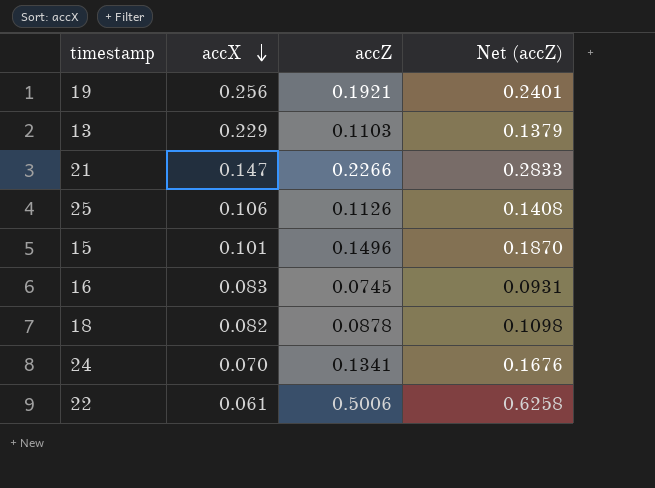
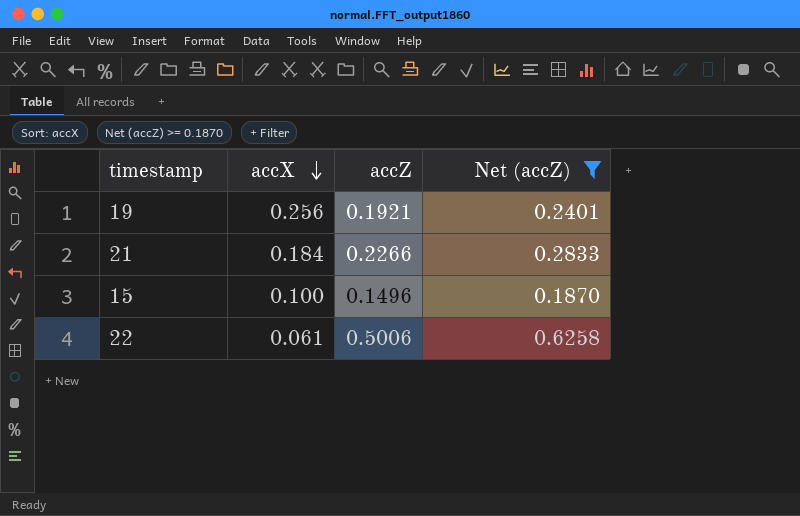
filter: none -> Net (accZ) >= 0.1870
21 | accX: 0.147 -> 0.184
15 | accX: 0.101 -> 0.100

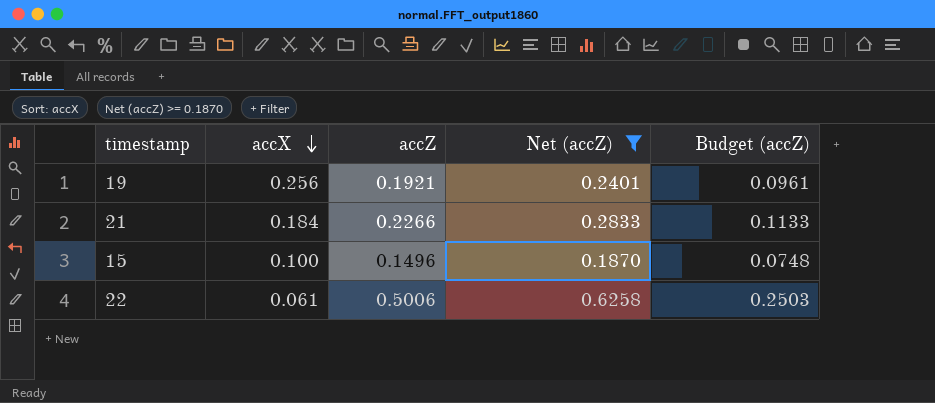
column Budget (accZ) | formula: none -> [accZ] * 0.5

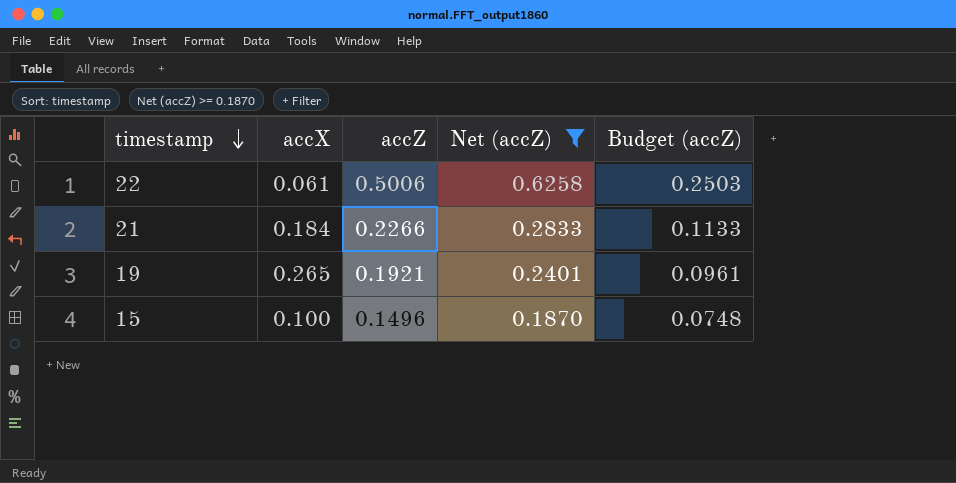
row order: accX descending -> timestamp descending
19 | accX: 0.256 -> 0.265

